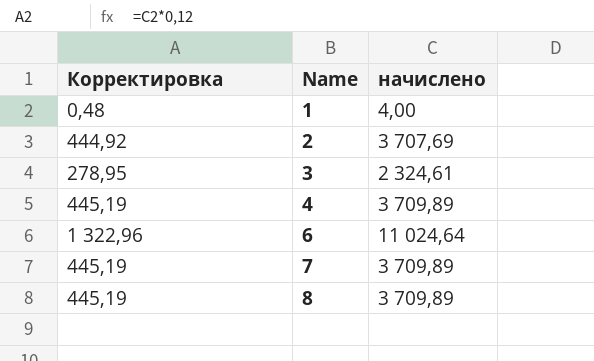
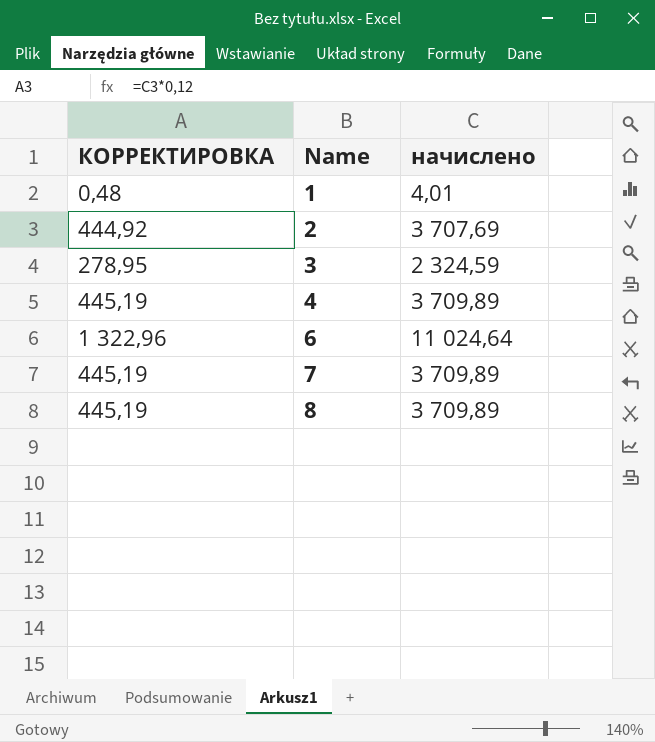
column name: Корректировка -> КОРРЕКТИРОВКА
1 | начислено: 4,00 -> 4,01
3 | начислено: 2 324,61 -> 2 324,59

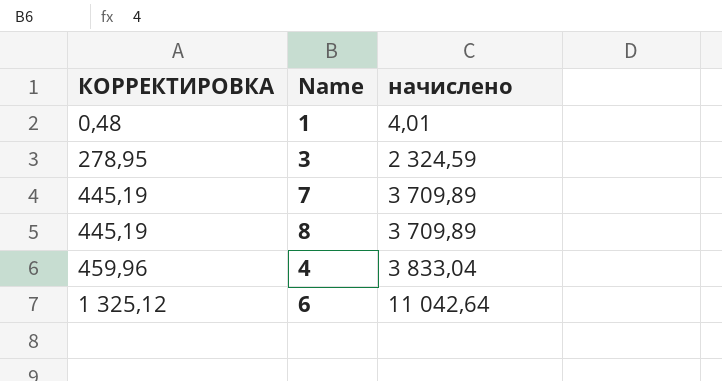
row order: Name ascending -> КОРРЕКТИРОВКА ascending
row 2: 444,92 | 3 707,69 -> none
4 | КОРРЕКТИРОВКА: 445,19 -> 459,96
4 | начислено: 3 709,89 -> 3 833,04
6 | КОРРЕКТИРОВКА: 1 322,96 -> 1 325,12
6 | начислено: 11 024,64 -> 11 042,64

